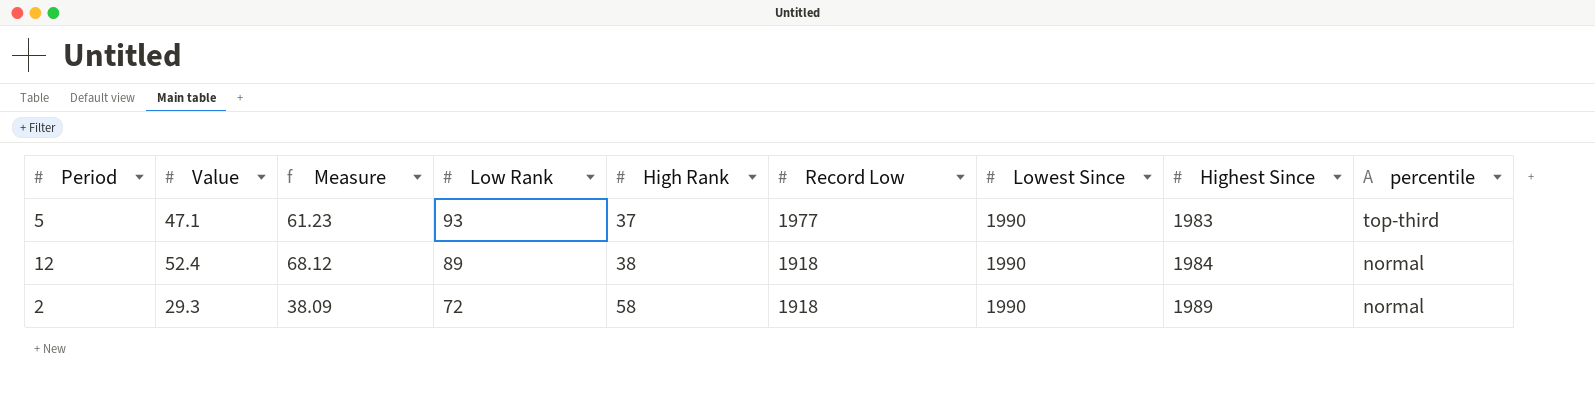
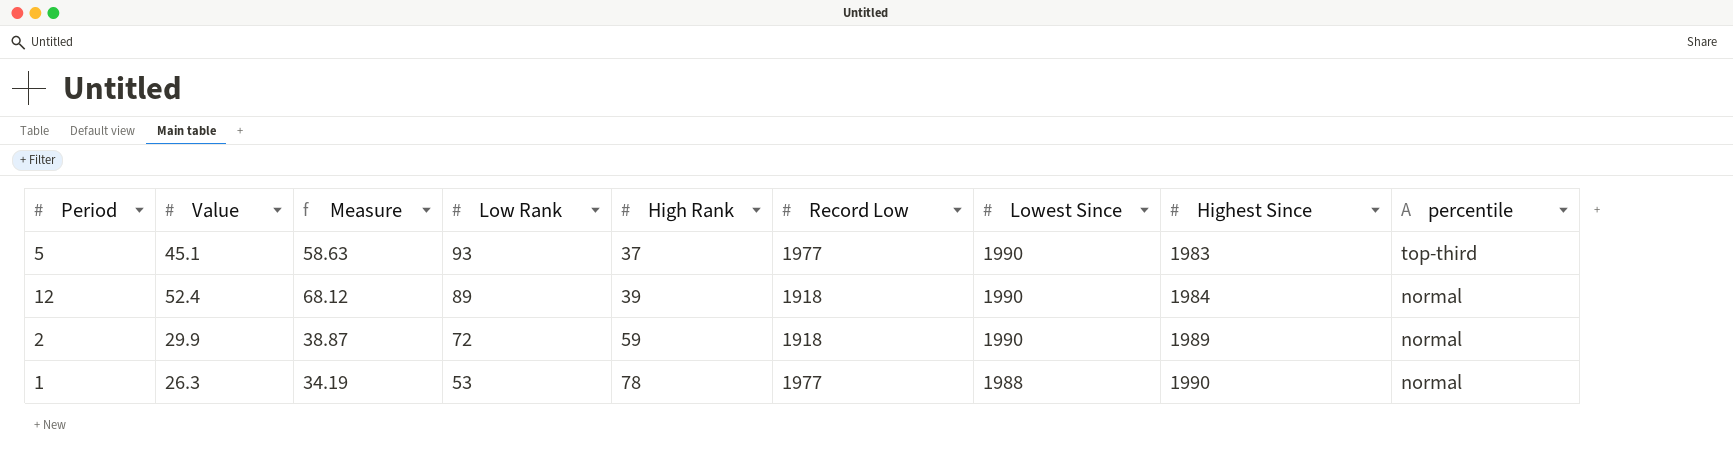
5 | Value: 47.1 -> 45.1
5 | Measure: 61.23 -> 58.63
12 | High Rank: 38 -> 39
2 | Value: 29.3 -> 29.9
2 | Measure: 38.09 -> 38.87
2 | High Rank: 58 -> 59
row 1: none -> 26.3 | 34.19 | 53 | 78 | 1977 | 1988 | 1990 | normal

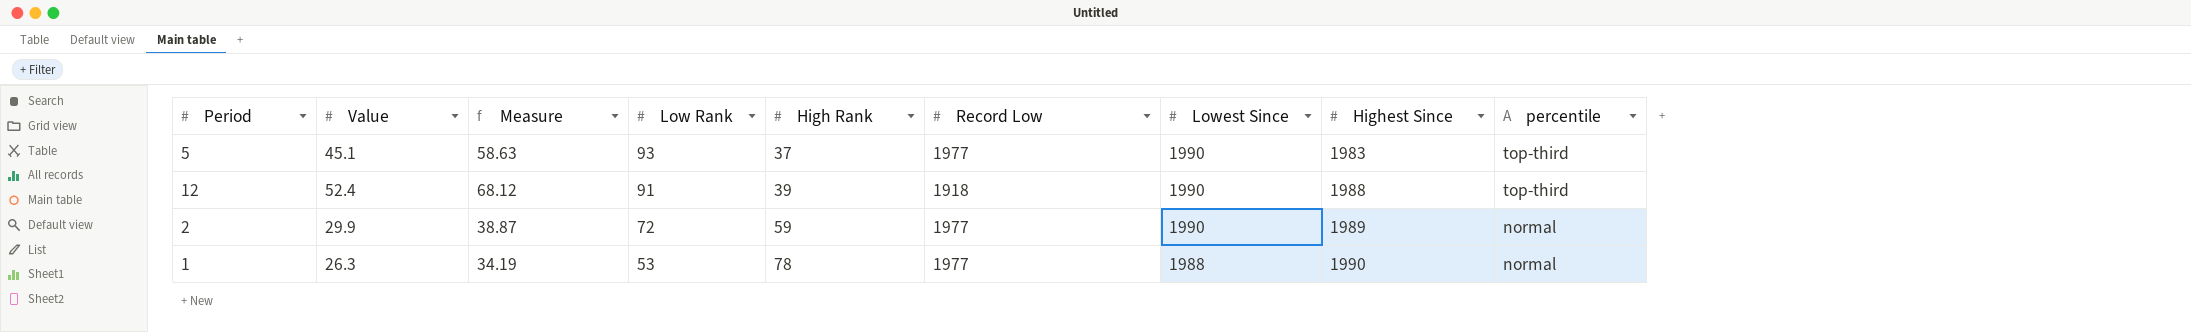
12 | Low Rank: 89 -> 91
12 | Highest Since: 1984 -> 1988
12 | percentile: normal -> top-third
2 | Record Low: 1918 -> 1977

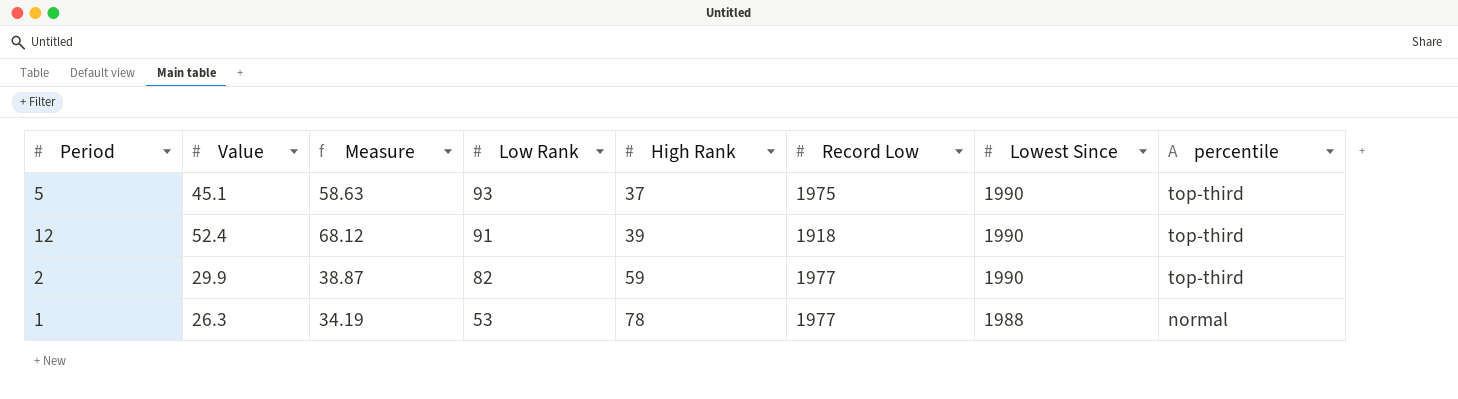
column Highest Since | position: 8 -> none
5 | Record Low: 1977 -> 1975
2 | Low Rank: 72 -> 82
2 | percentile: normal -> top-third

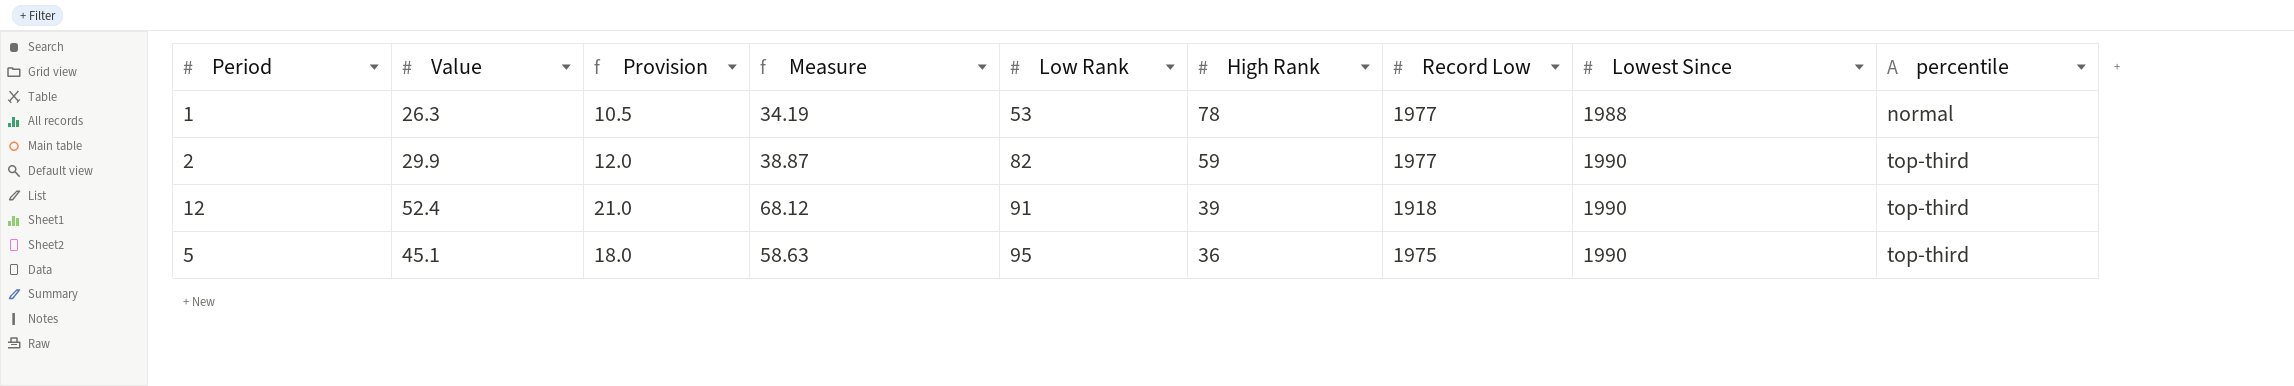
row order: Low Rank descending -> Low Rank ascending
column Provision | formula: none -> [Value] * 0.4
5 | Low Rank: 93 -> 95
5 | High Rank: 37 -> 36

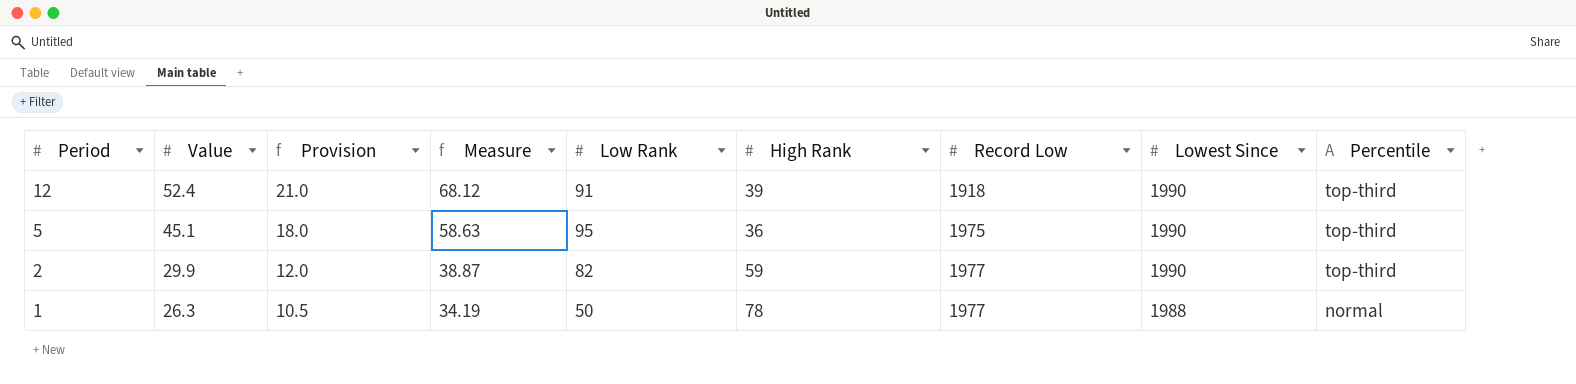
row order: Low Rank ascending -> Period descending
column name: percentile -> Percentile
1 | Low Rank: 53 -> 50

